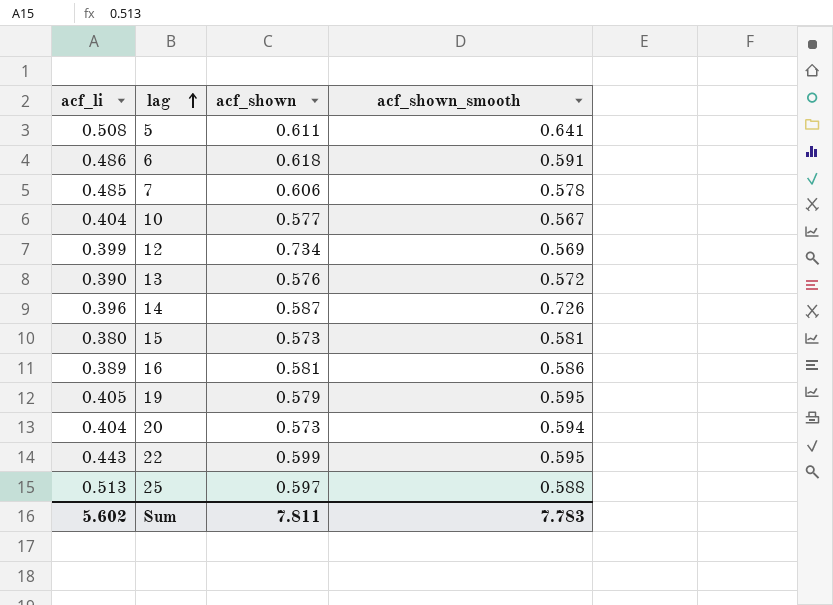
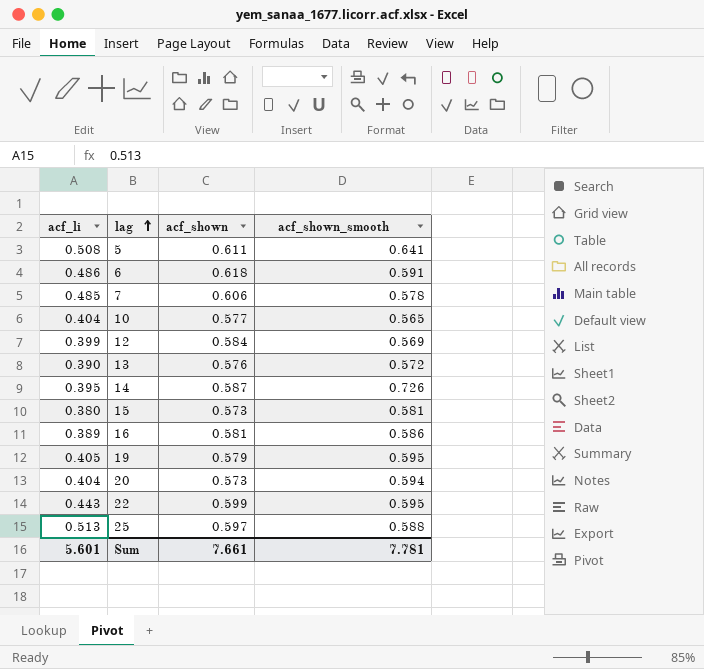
10 | acf_shown_smooth: 0.567 -> 0.565
12 | acf_shown: 0.734 -> 0.584
14 | acf_li: 0.396 -> 0.395
Sum | acf_li: 5.602 -> 5.601
Sum | acf_shown: 7.811 -> 7.661
Sum | acf_shown_smooth: 7.783 -> 7.781

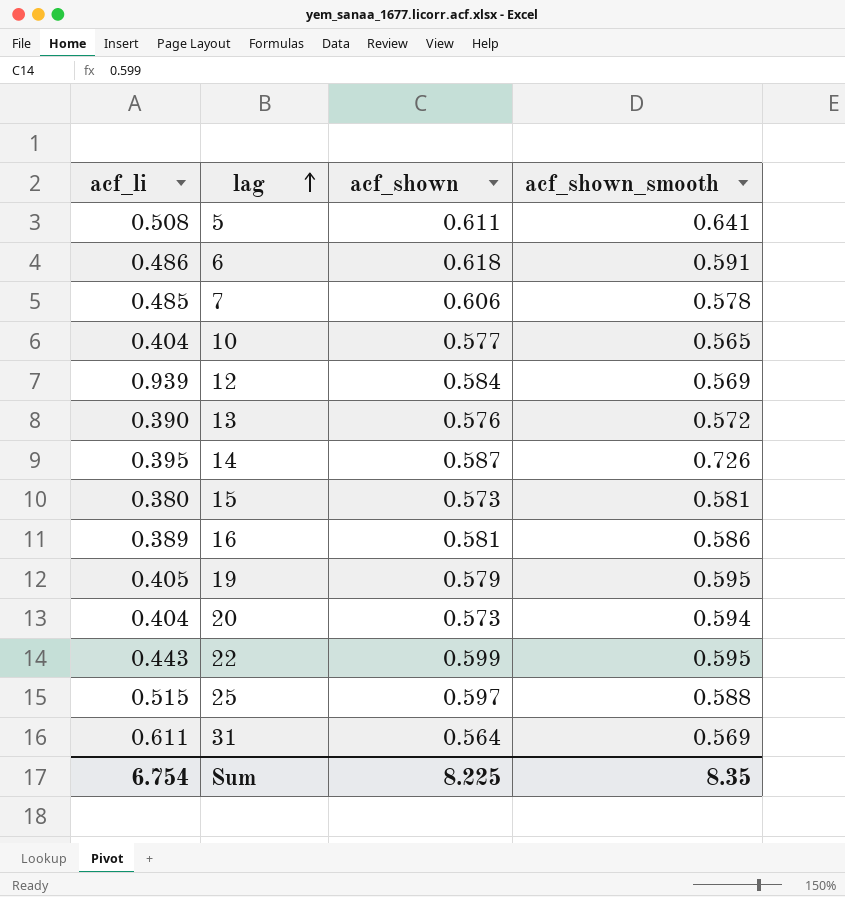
12 | acf_li: 0.399 -> 0.939
25 | acf_li: 0.513 -> 0.515
row 31: none -> 0.611 | 0.564 | 0.569
Sum | acf_li: 5.601 -> 6.754
Sum | acf_shown: 7.661 -> 8.225
Sum | acf_shown_smooth: 7.781 -> 8.35

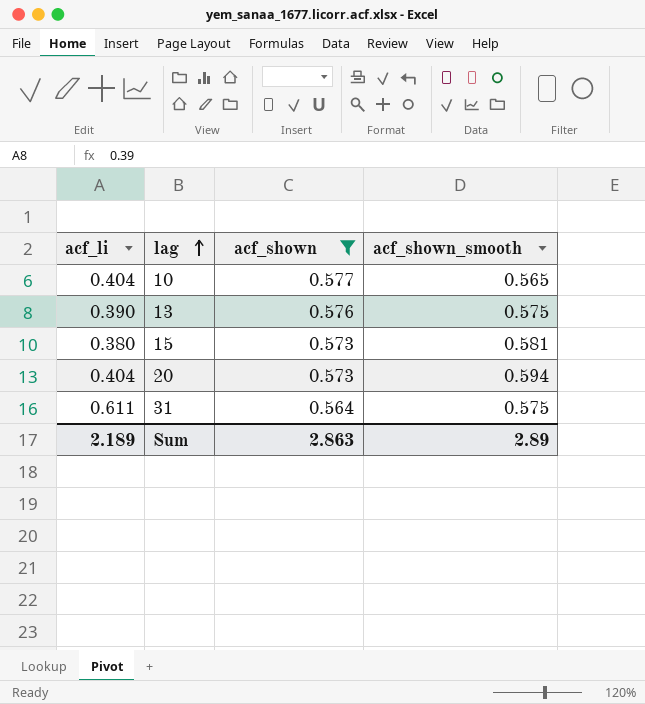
filter: none -> acf_shown <= 0.577
13 | acf_shown_smooth: 0.572 -> 0.575
31 | acf_shown_smooth: 0.569 -> 0.575
Sum | acf_li: 6.754 -> 2.189
Sum | acf_shown: 8.225 -> 2.863
Sum | acf_shown_smooth: 8.35 -> 2.89

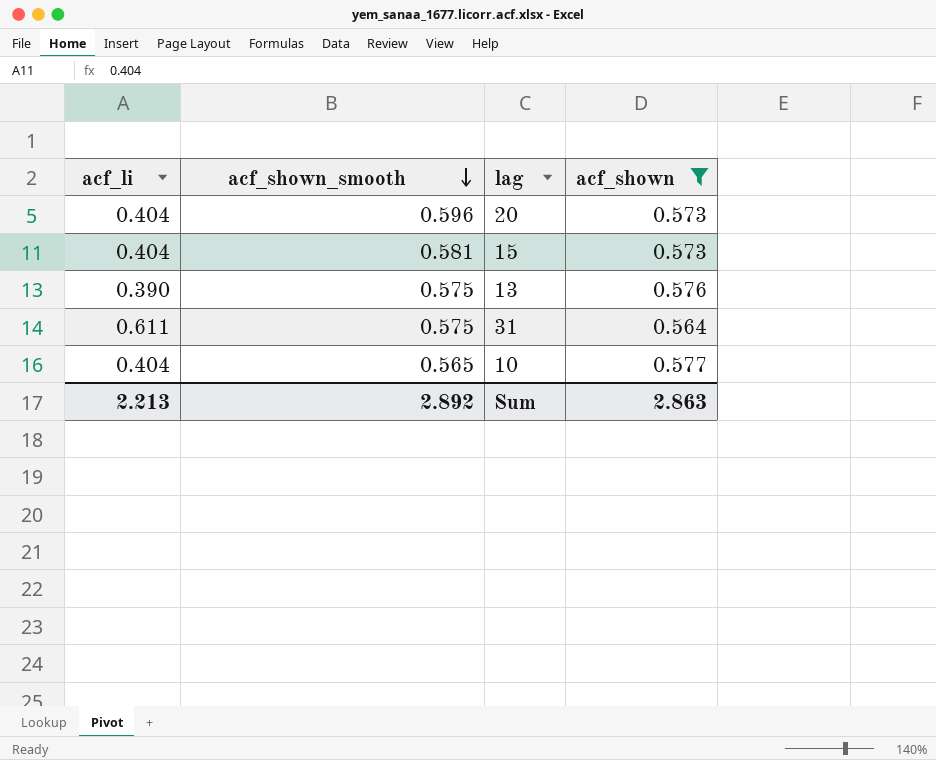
row order: lag ascending -> acf_shown_smooth descending
column acf_shown_smooth | position: 4 -> 2
20 | acf_shown_smooth: 0.594 -> 0.596
15 | acf_li: 0.380 -> 0.404
Sum | acf_li: 2.189 -> 2.213
Sum | acf_shown_smooth: 2.89 -> 2.892

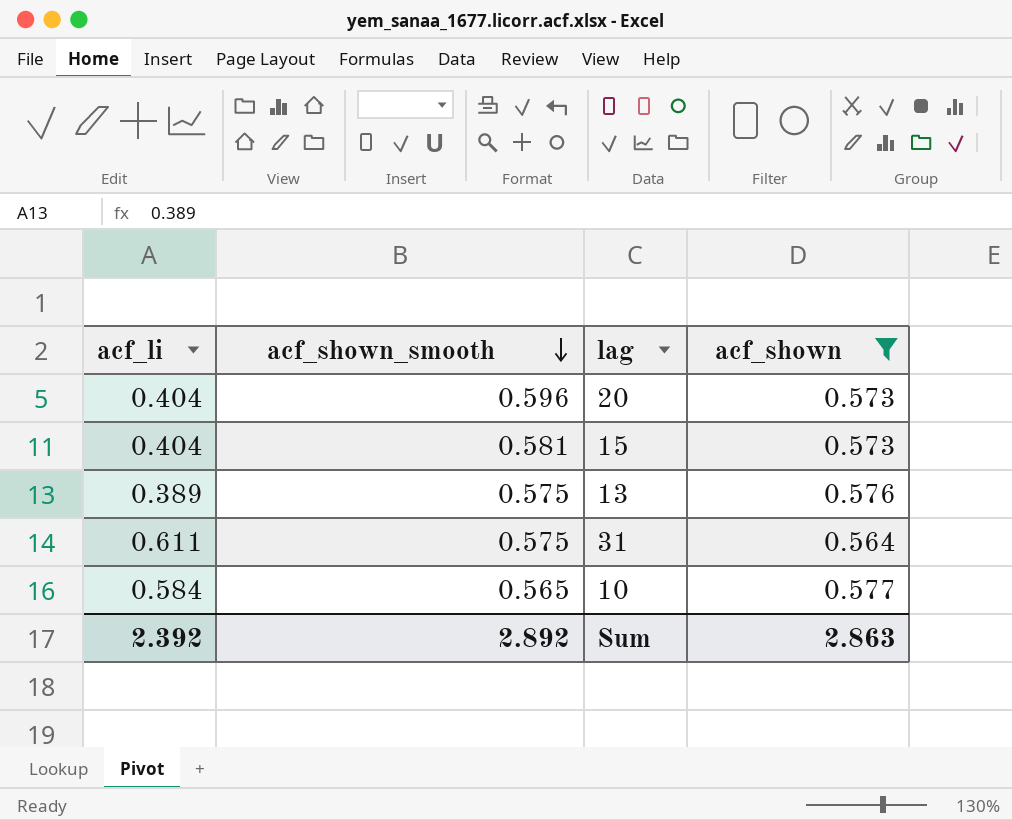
13 | acf_li: 0.390 -> 0.389
10 | acf_li: 0.404 -> 0.584
Sum | acf_li: 2.213 -> 2.392

